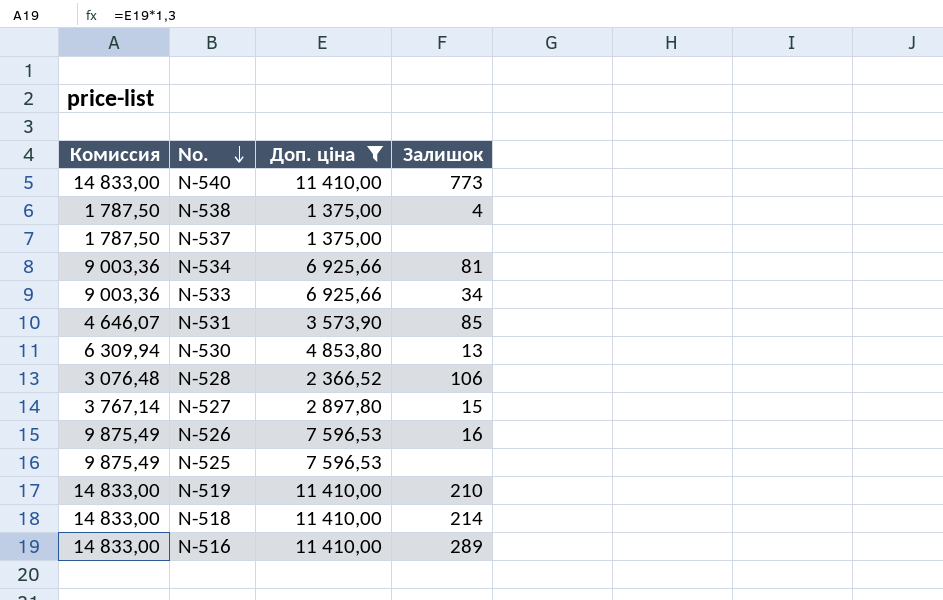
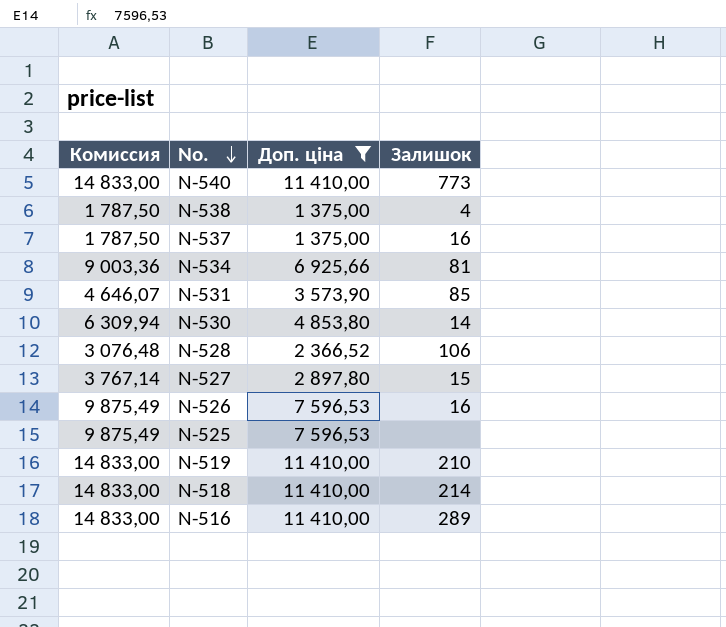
row N-533: 9 003,36 | 6 925,66 | 34 -> none
N-537 | Залишок: none -> 16
N-530 | Залишок: 13 -> 14

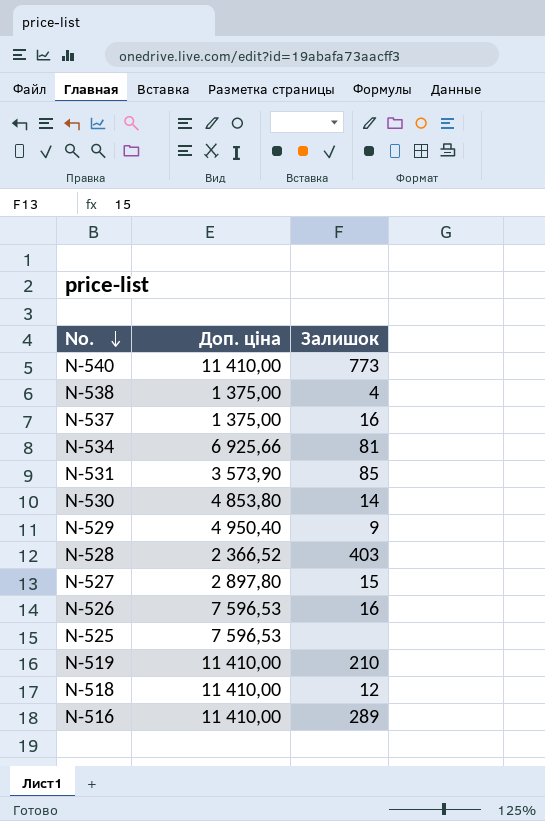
filter: Доп. ціна != 4 950,40 -> none
column Комиссия | formula: [Доп. ціна] * 1,3 -> none
N-528 | Залишок: 106 -> 403
N-518 | Залишок: 214 -> 12

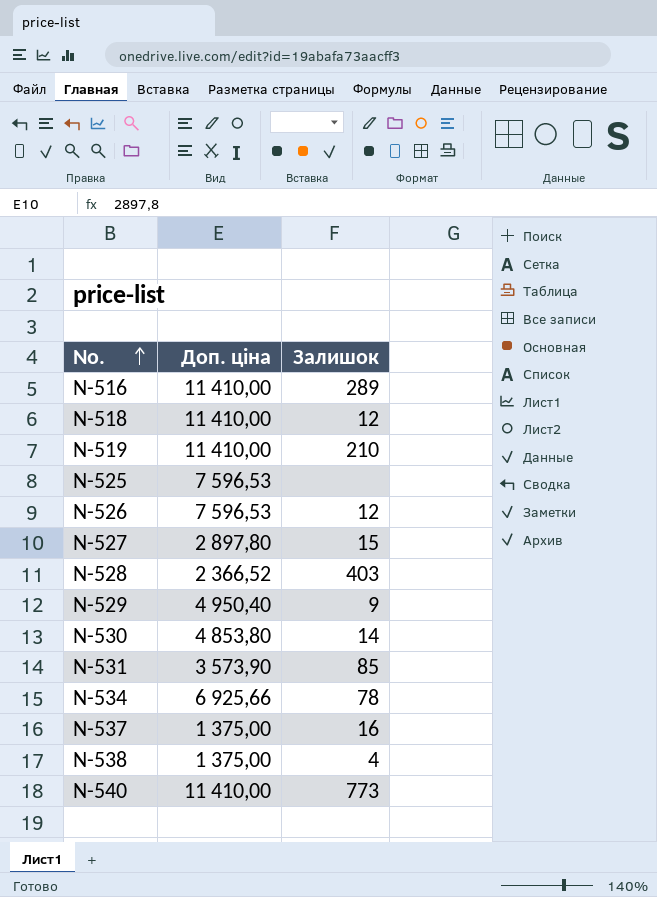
row order: No. descending -> No. ascending
N-526 | Залишок: 16 -> 12
N-534 | Залишок: 81 -> 78

